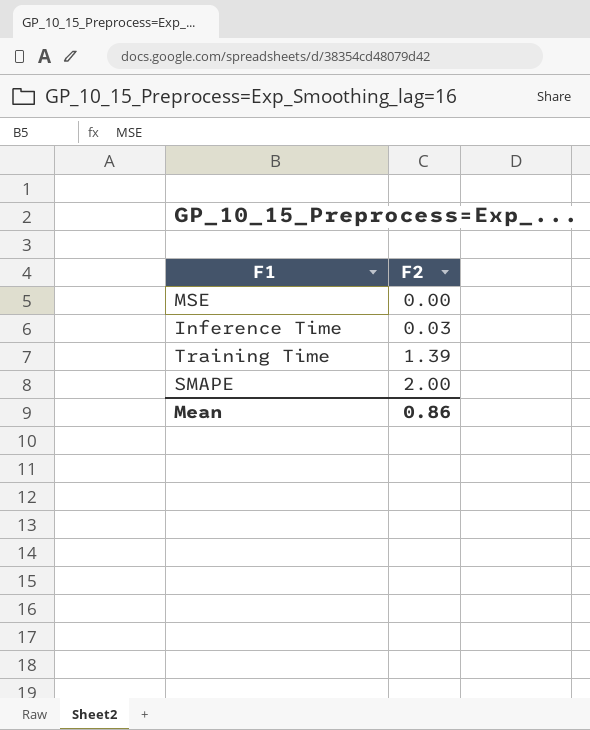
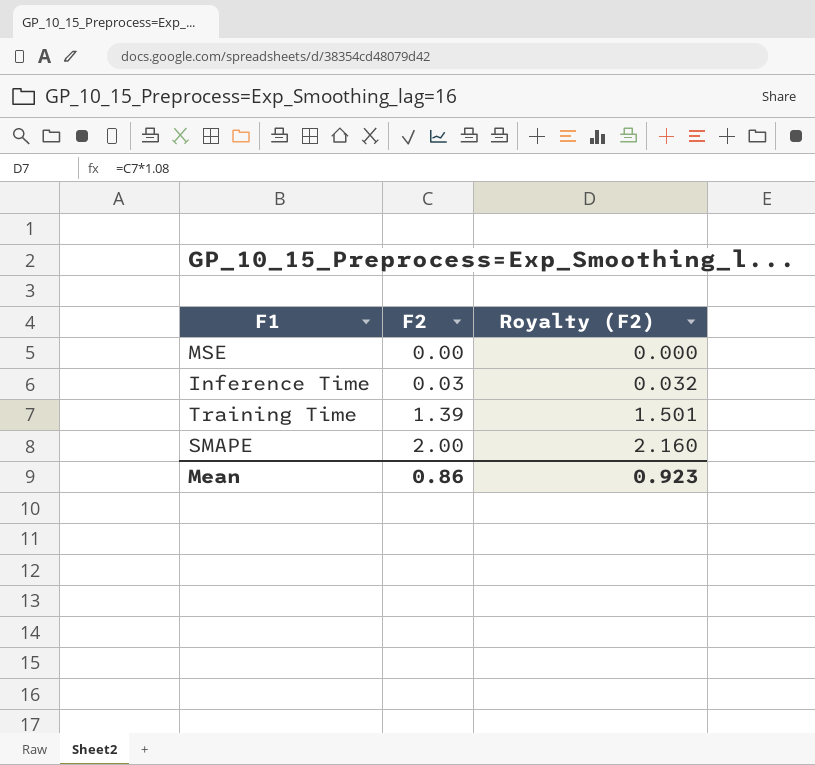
column Royalty (F2) | formula: none -> [F2] * 1.08

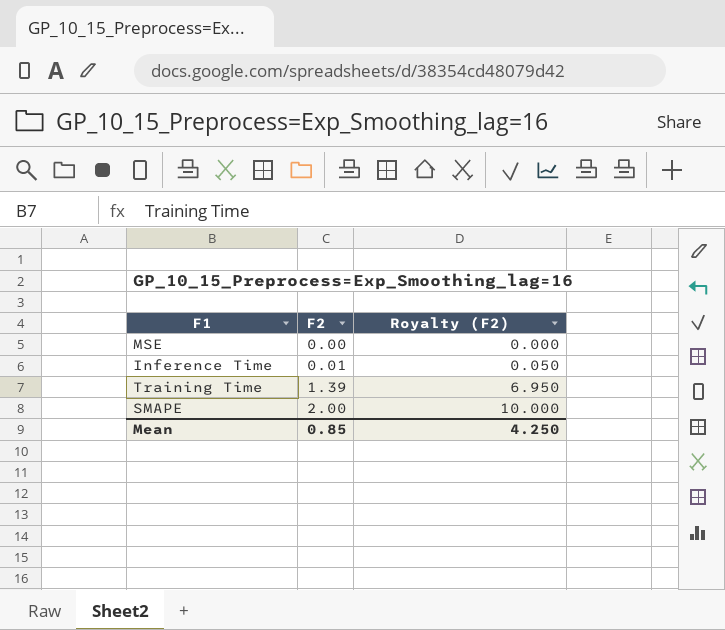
column Royalty (F2) | formula: [F2] * 1.08 -> [F2] * 5
Inference Time | F2: 0.03 -> 0.01
Mean | F2: 0.86 -> 0.85
Mean | Royalty (F2): 0.923 -> 4.250

